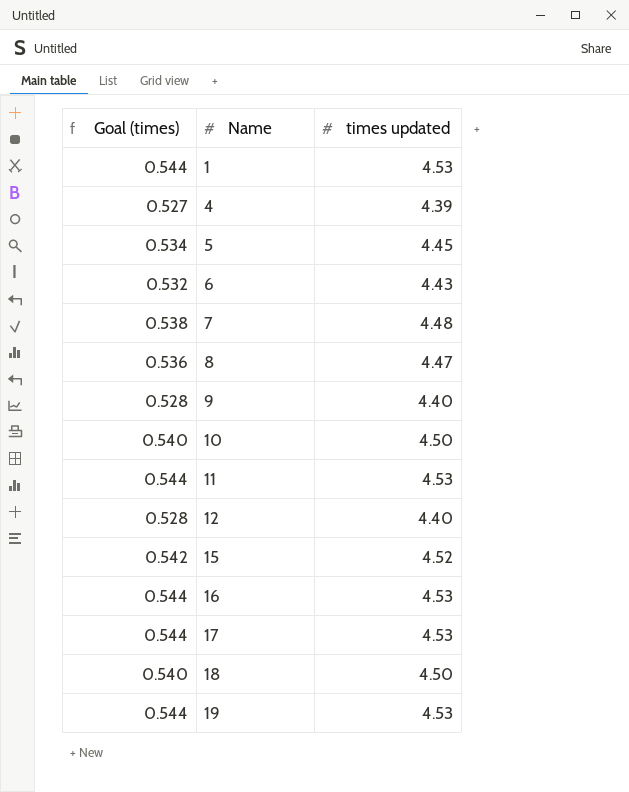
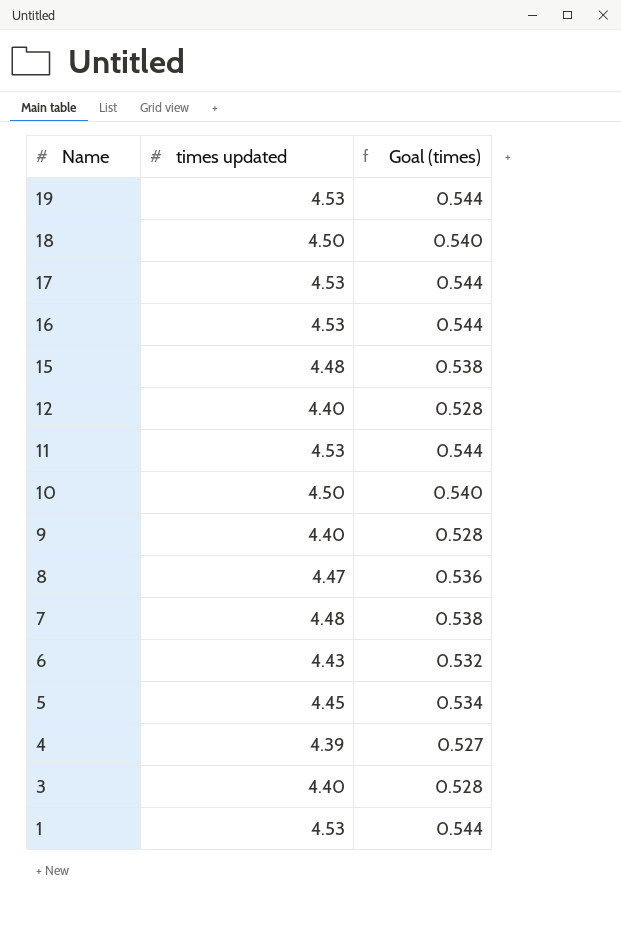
row order: Name ascending -> Name descending
column Goal (times) | position: 1 -> 3
15 | times updated: 4.52 -> 4.48
15 | Goal (times): 0.542 -> 0.538
row 3: none -> 4.40 | 0.528

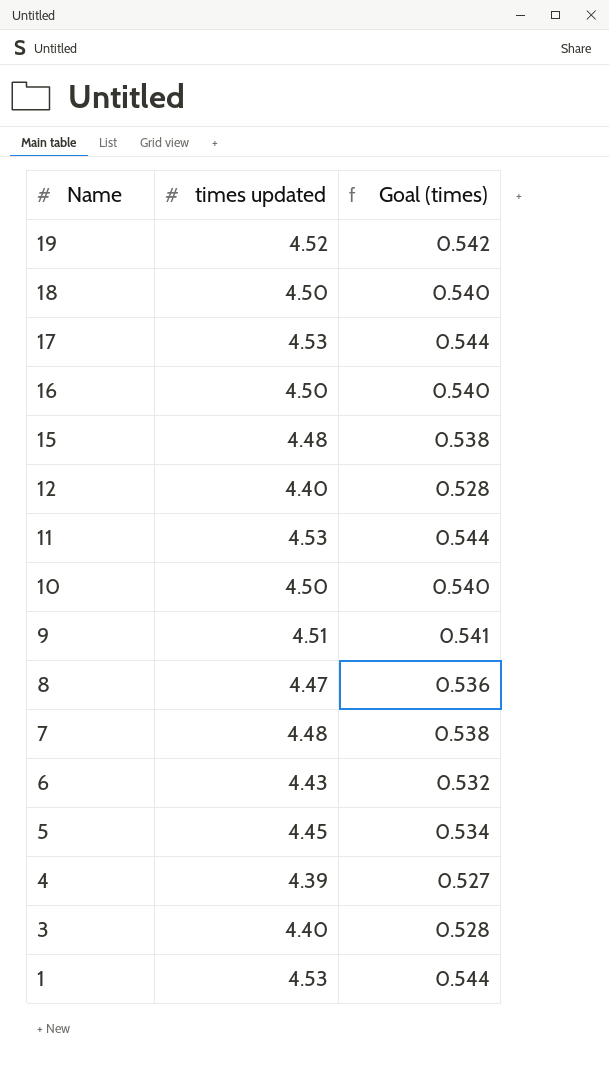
19 | times updated: 4.53 -> 4.52
19 | Goal (times): 0.544 -> 0.542
16 | times updated: 4.53 -> 4.50
16 | Goal (times): 0.544 -> 0.540
9 | times updated: 4.40 -> 4.51
9 | Goal (times): 0.528 -> 0.541

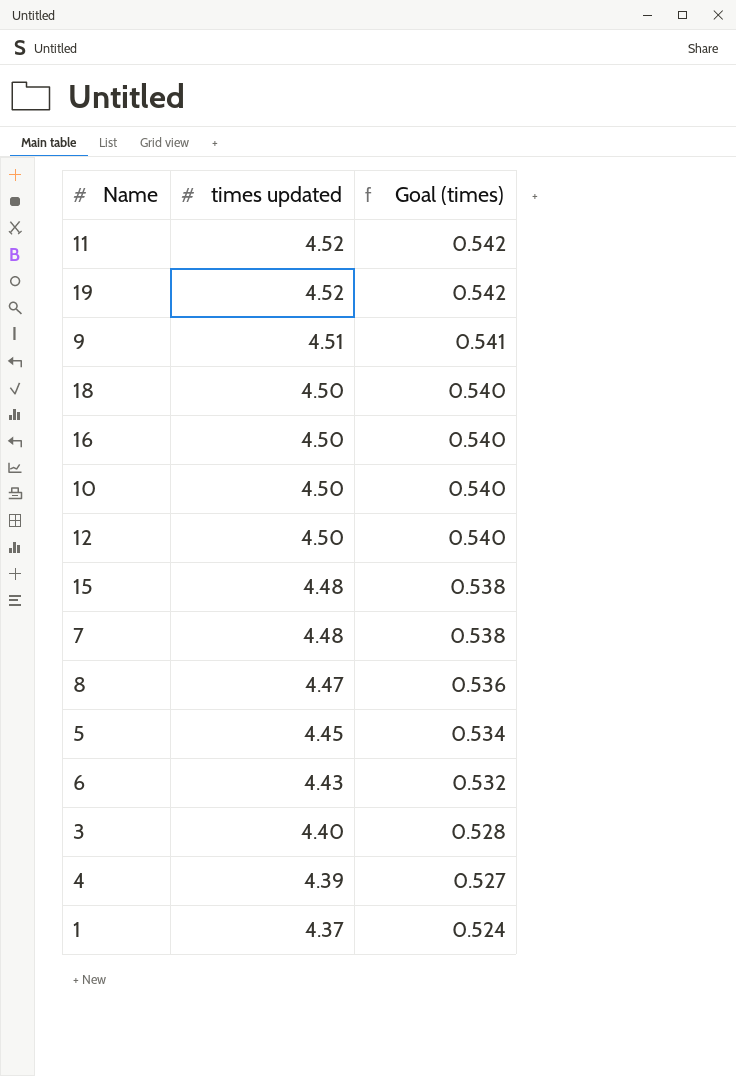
row order: Name descending -> times updated descending
row 17: 4.53 | 0.544 -> none
11 | times updated: 4.53 -> 4.52
11 | Goal (times): 0.544 -> 0.542
12 | times updated: 4.40 -> 4.50
12 | Goal (times): 0.528 -> 0.540
1 | times updated: 4.53 -> 4.37
1 | Goal (times): 0.544 -> 0.524

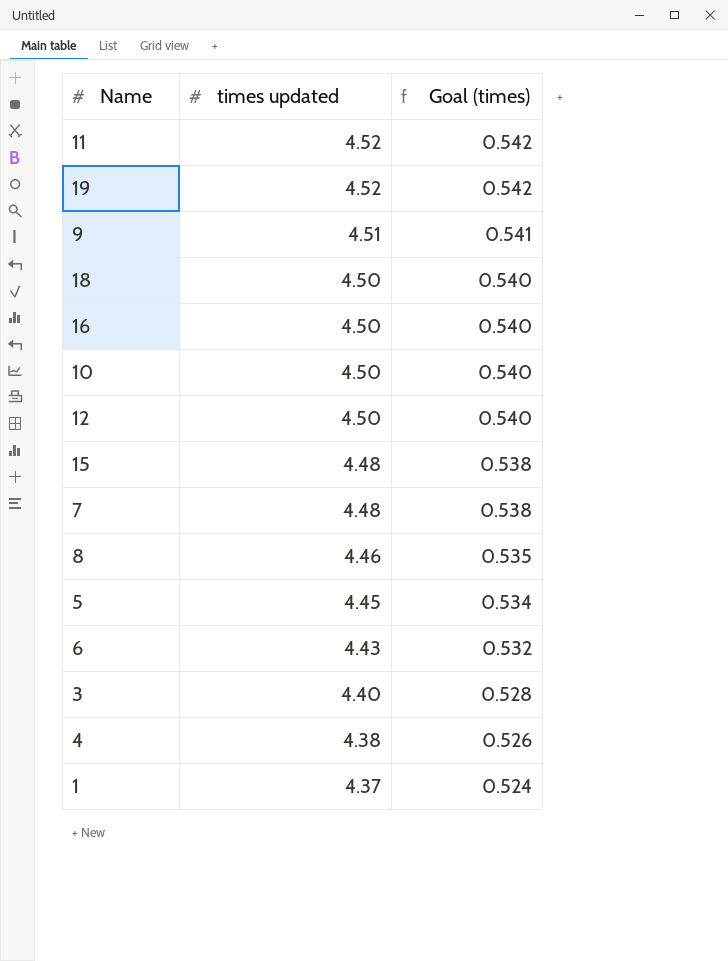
8 | times updated: 4.47 -> 4.46
8 | Goal (times): 0.536 -> 0.535
4 | times updated: 4.39 -> 4.38
4 | Goal (times): 0.527 -> 0.526

